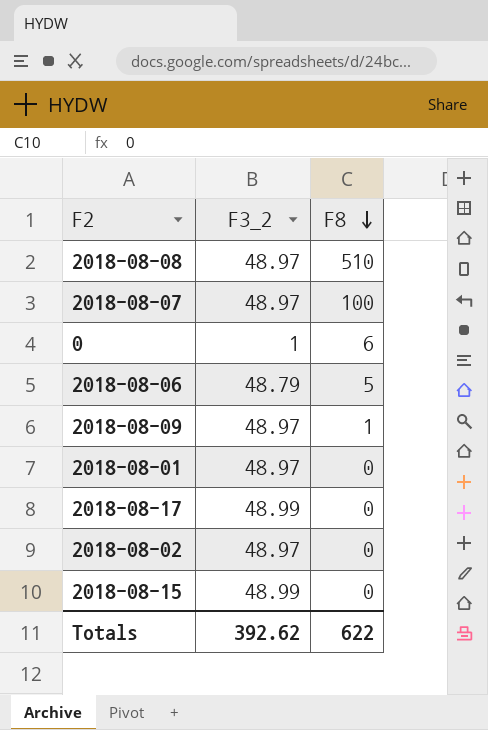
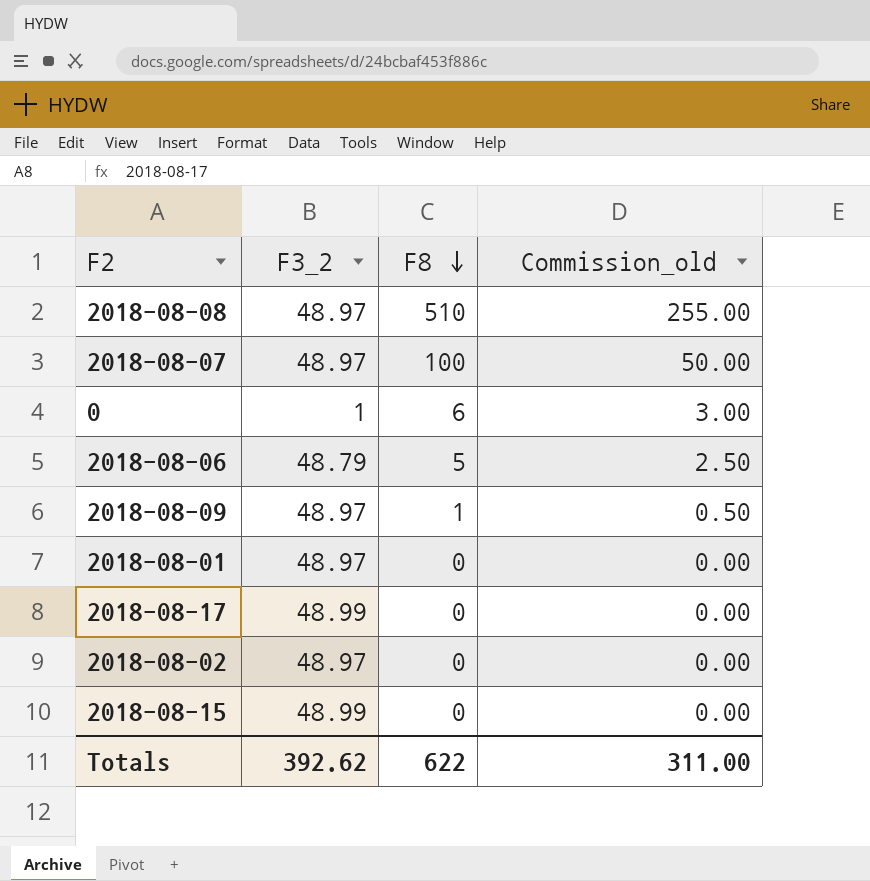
column Commission_old | formula: none -> [F8] * 0.5

